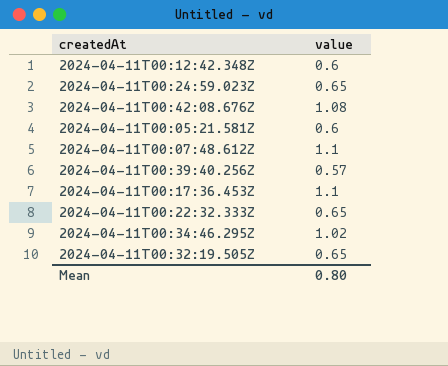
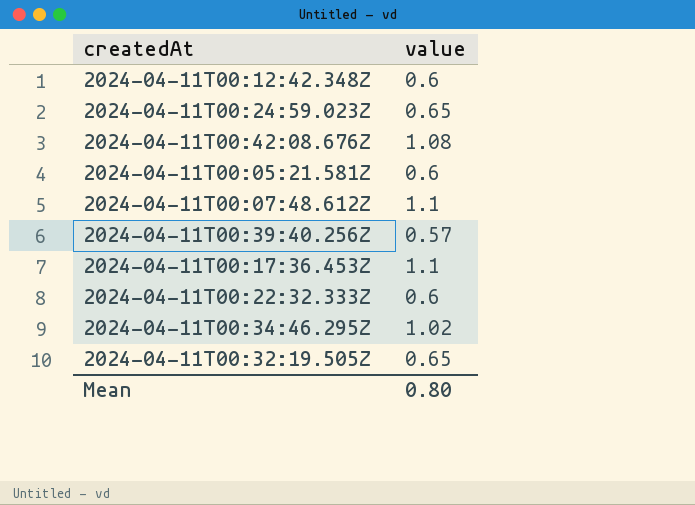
2024-04-11T00:22:32.333Z | value: 0.65 -> 0.6

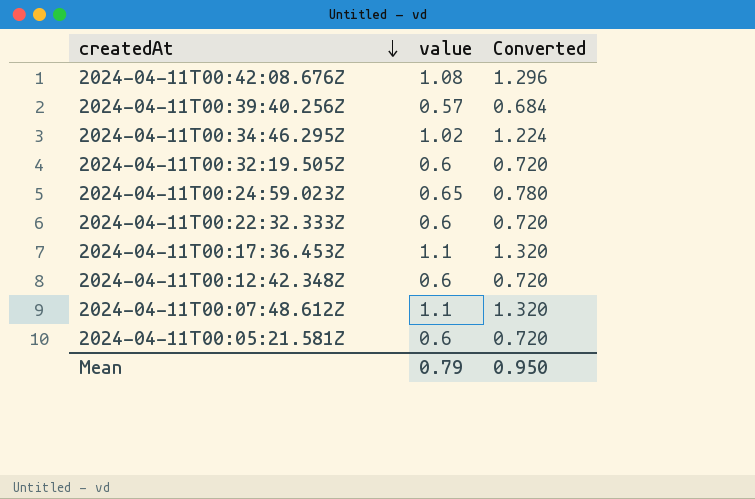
row order: none -> createdAt descending
column Converted | formula: none -> [value] * 1.2
2024-04-11T00:32:19.505Z | value: 0.65 -> 0.6
Mean | value: 0.80 -> 0.79

